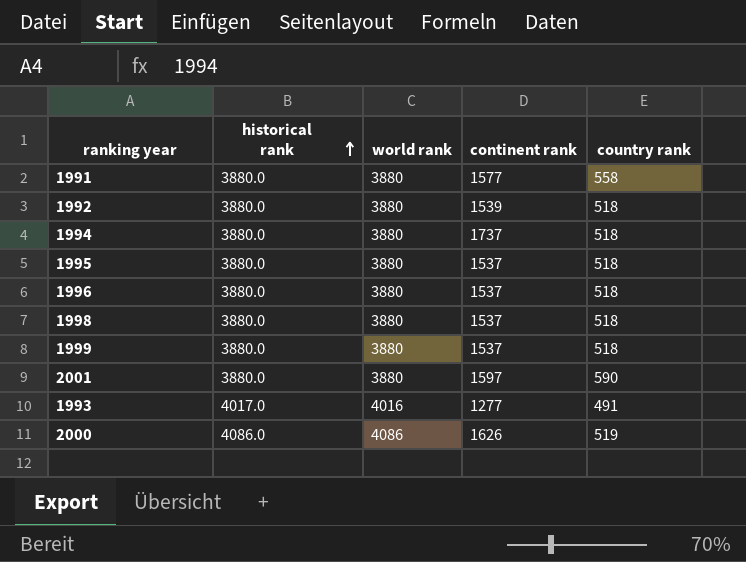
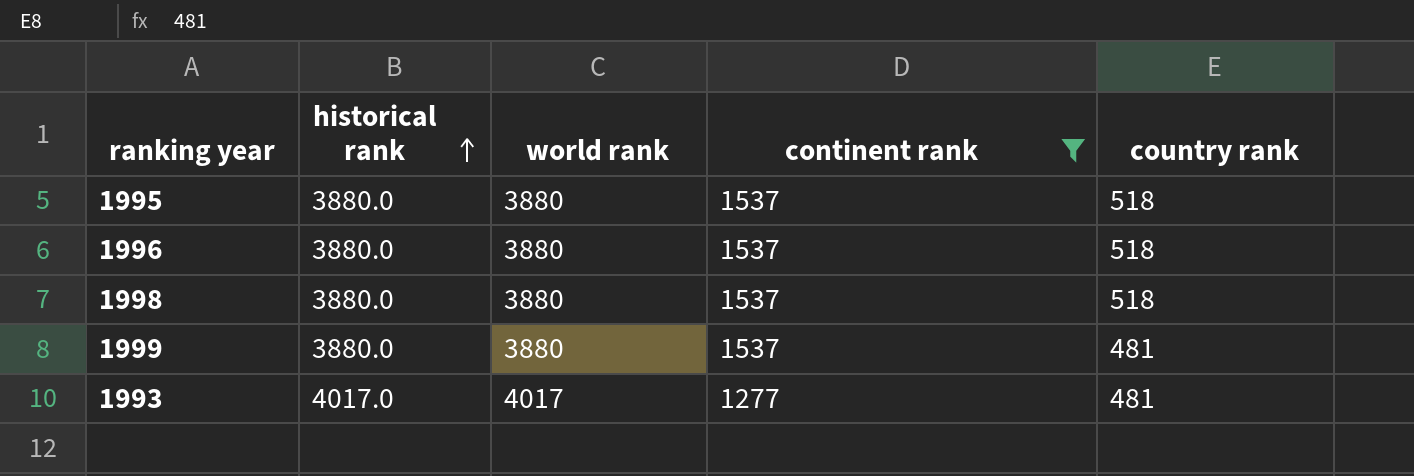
filter: none -> continent rank <= 1537
1999 | country rank: 518 -> 481
1993 | world rank: 4016 -> 4017
1993 | country rank: 491 -> 481

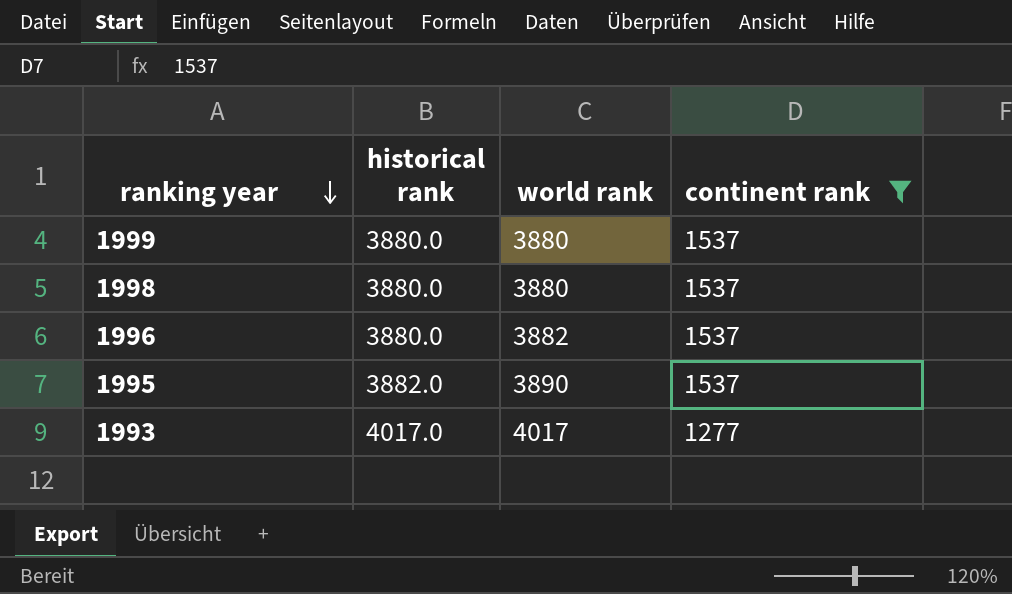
row order: historical rank ascending -> ranking year descending
column country rank | position: 5 -> none
1996 | world rank: 3880 -> 3882
1995 | historical rank: 3880.0 -> 3882.0
1995 | world rank: 3880 -> 3890

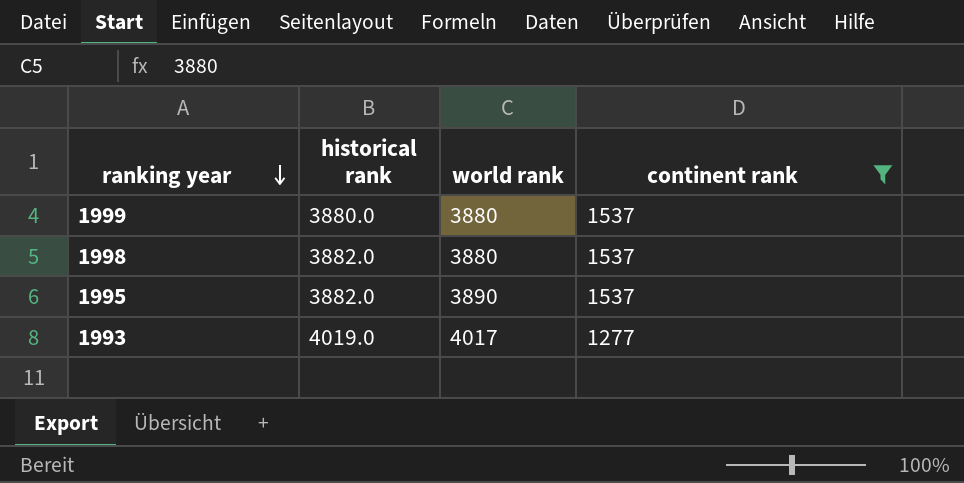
row 1996: 3880.0 | 3882 | 1537 -> none
1998 | historical rank: 3880.0 -> 3882.0
1993 | historical rank: 4017.0 -> 4019.0

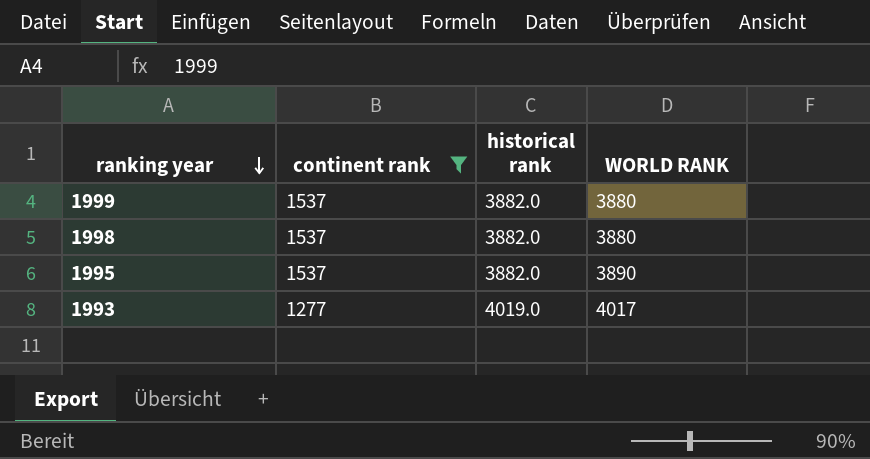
column continent rank | position: 4 -> 2
column name: world rank -> WORLD RANK
1999 | historical rank: 3880.0 -> 3882.0

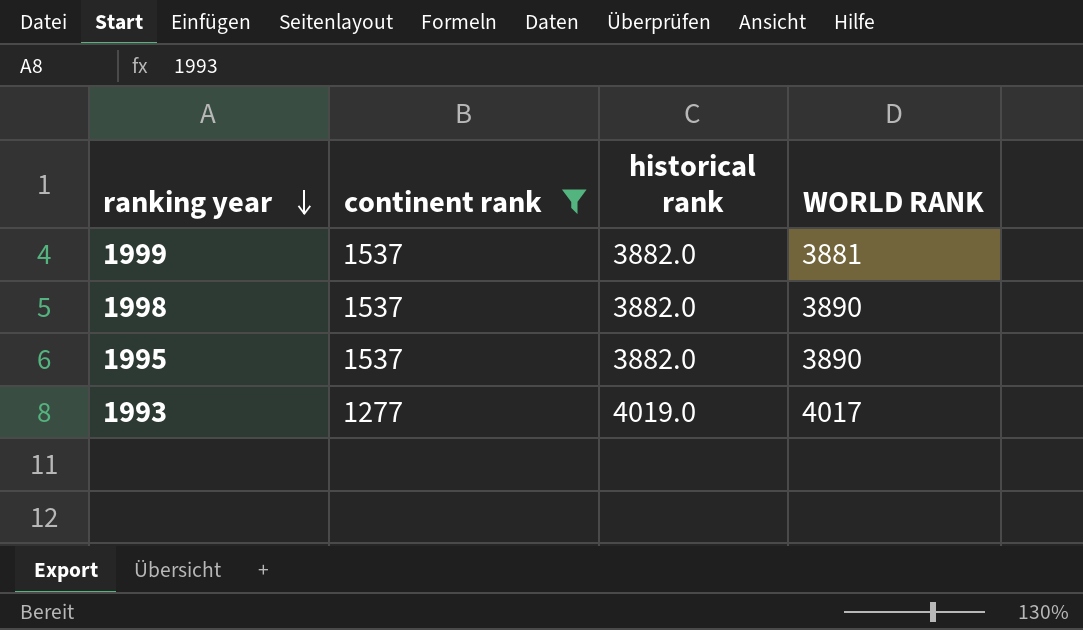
1999 | WORLD RANK: 3880 -> 3881
1998 | WORLD RANK: 3880 -> 3890

